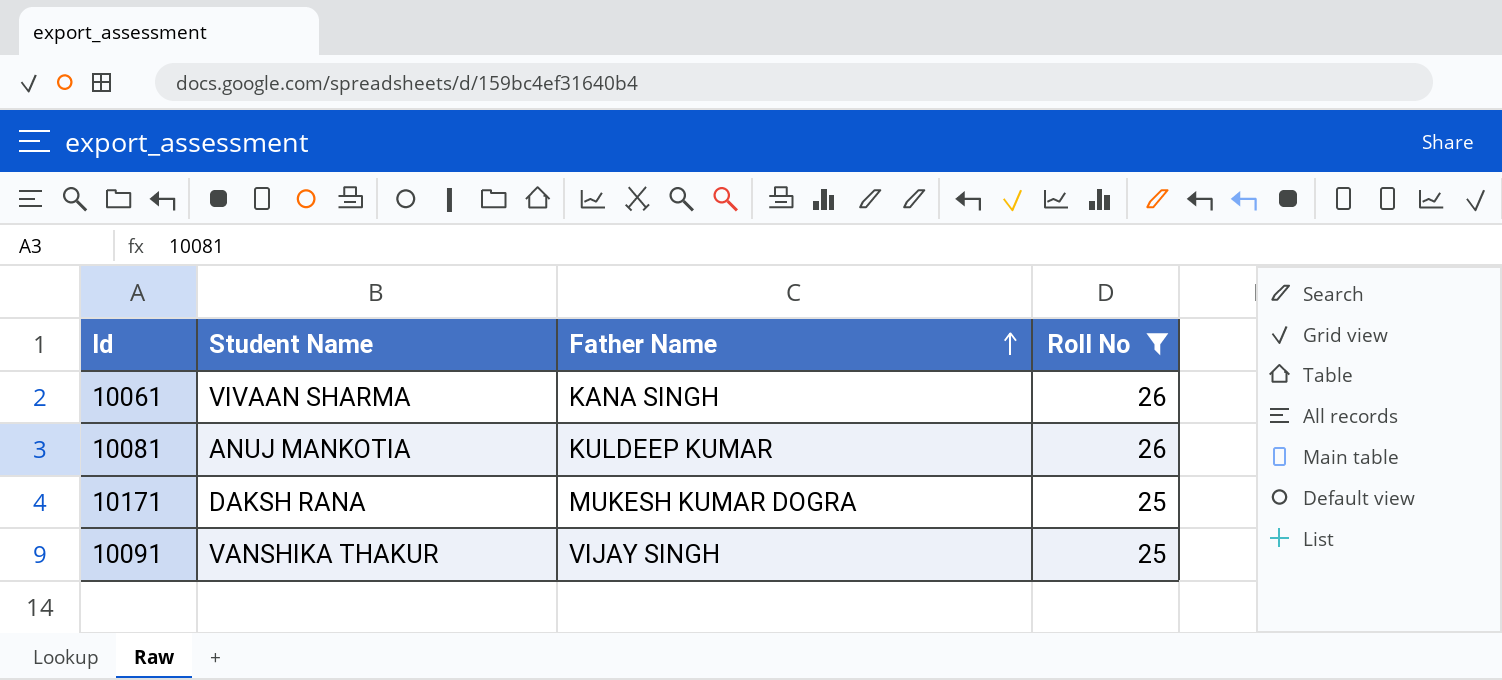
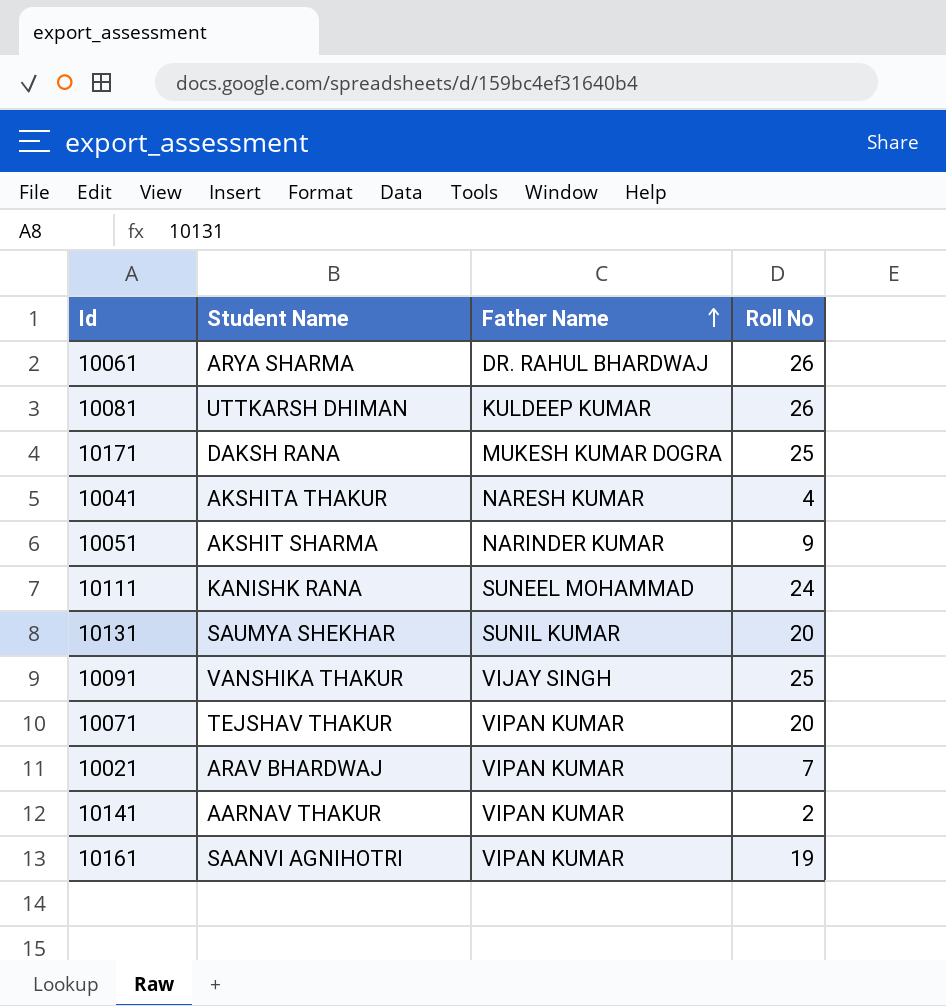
filter: Roll No >= 25 -> none
10061 | Student Name: VIVAAN SHARMA -> ARYA SHARMA
10061 | Father Name: KANA SINGH -> DR. RAHUL BHARDWAJ
10081 | Student Name: ANUJ MANKOTIA -> UTTKARSH DHIMAN

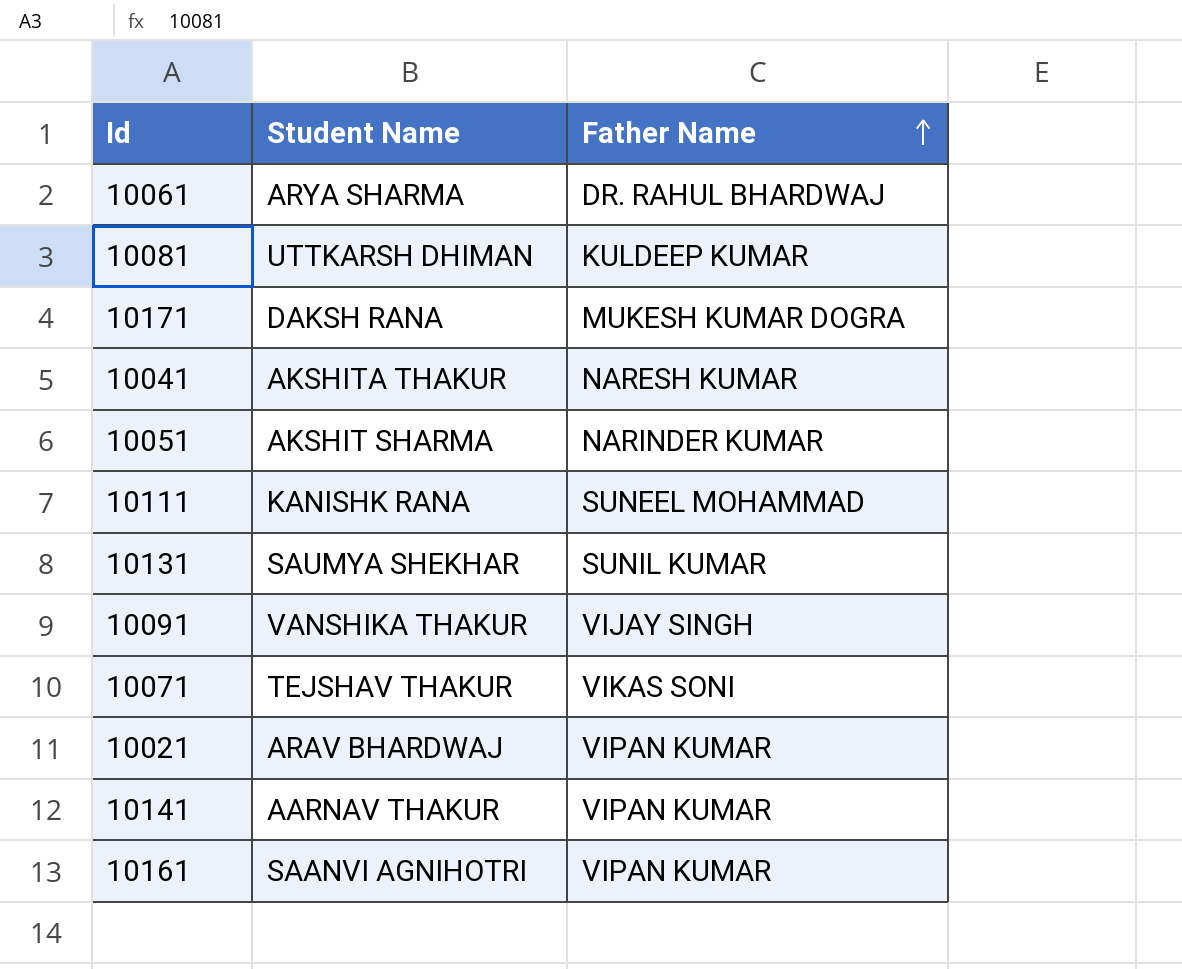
column Roll No | position: 4 -> none
10071 | Father Name: VIPAN KUMAR -> VIKAS SONI

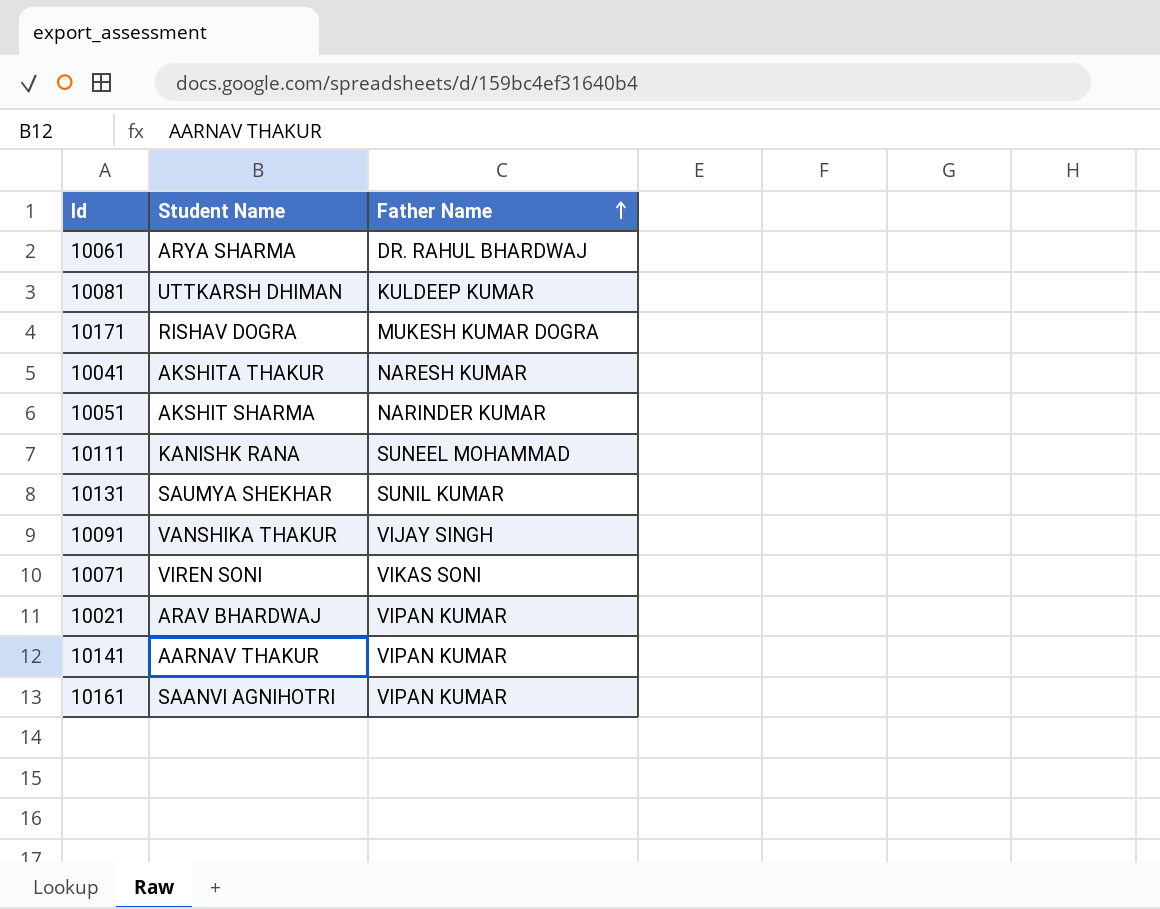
10171 | Student Name: DAKSH RANA -> RISHAV DOGRA
10071 | Student Name: TEJSHAV THAKUR -> VIREN SONI

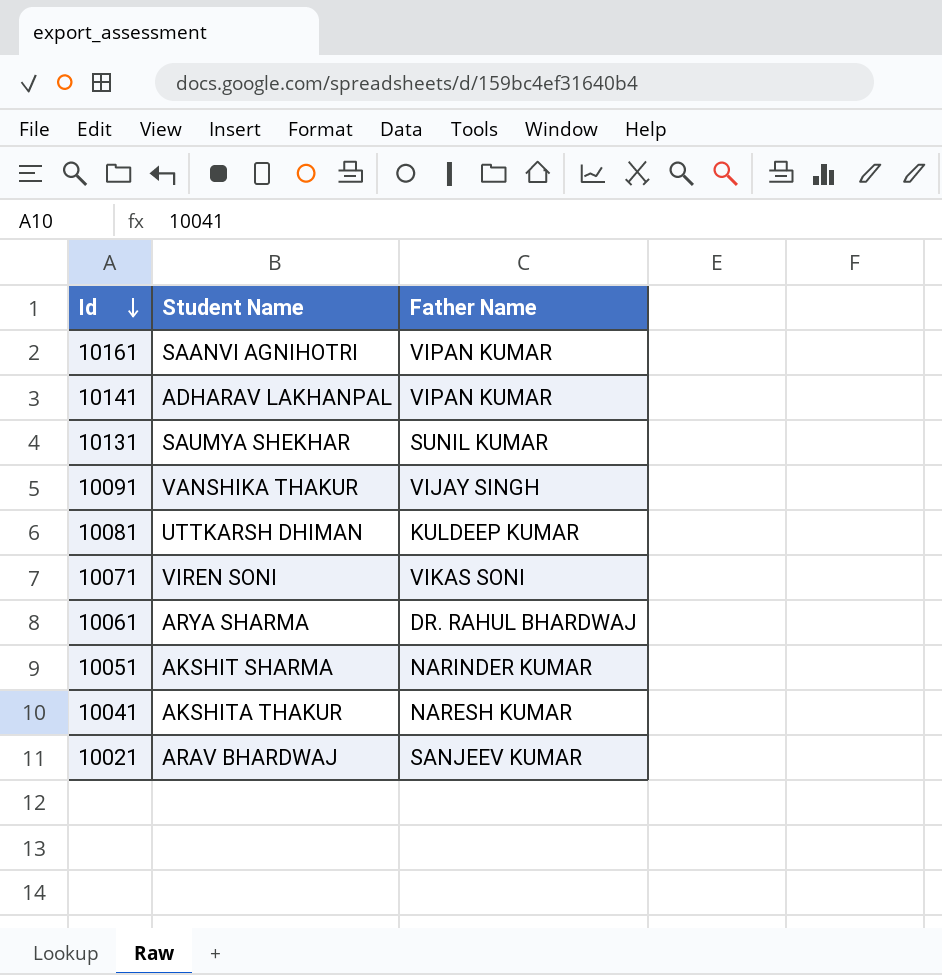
row order: Father Name ascending -> Id descending
row 10171: RISHAV DOGRA | MUKESH KUMAR DOGRA -> none
row 10111: KANISHK RANA | SUNEEL MOHAMMAD -> none
10141 | Student Name: AARNAV THAKUR -> ADHARAV LAKHANPAL
10021 | Father Name: VIPAN KUMAR -> SANJEEV KUMAR

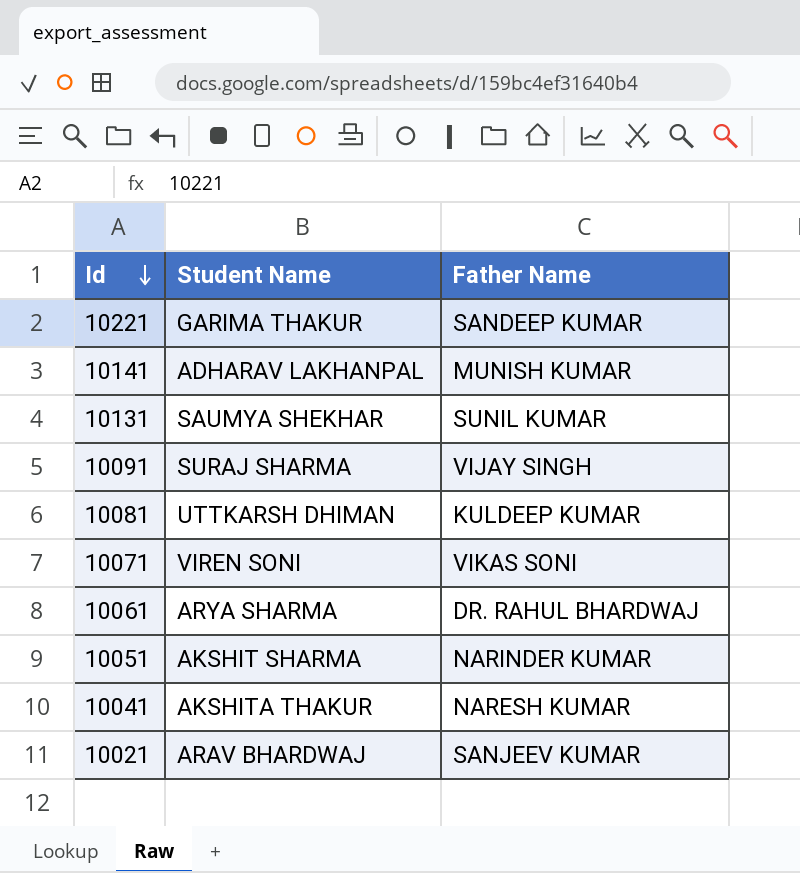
row 10161: SAANVI AGNIHOTRI | VIPAN KUMAR -> none
row 10221: none -> GARIMA THAKUR | SANDEEP KUMAR
10141 | Father Name: VIPAN KUMAR -> MUNISH KUMAR
10091 | Student Name: VANSHIKA THAKUR -> SURAJ SHARMA

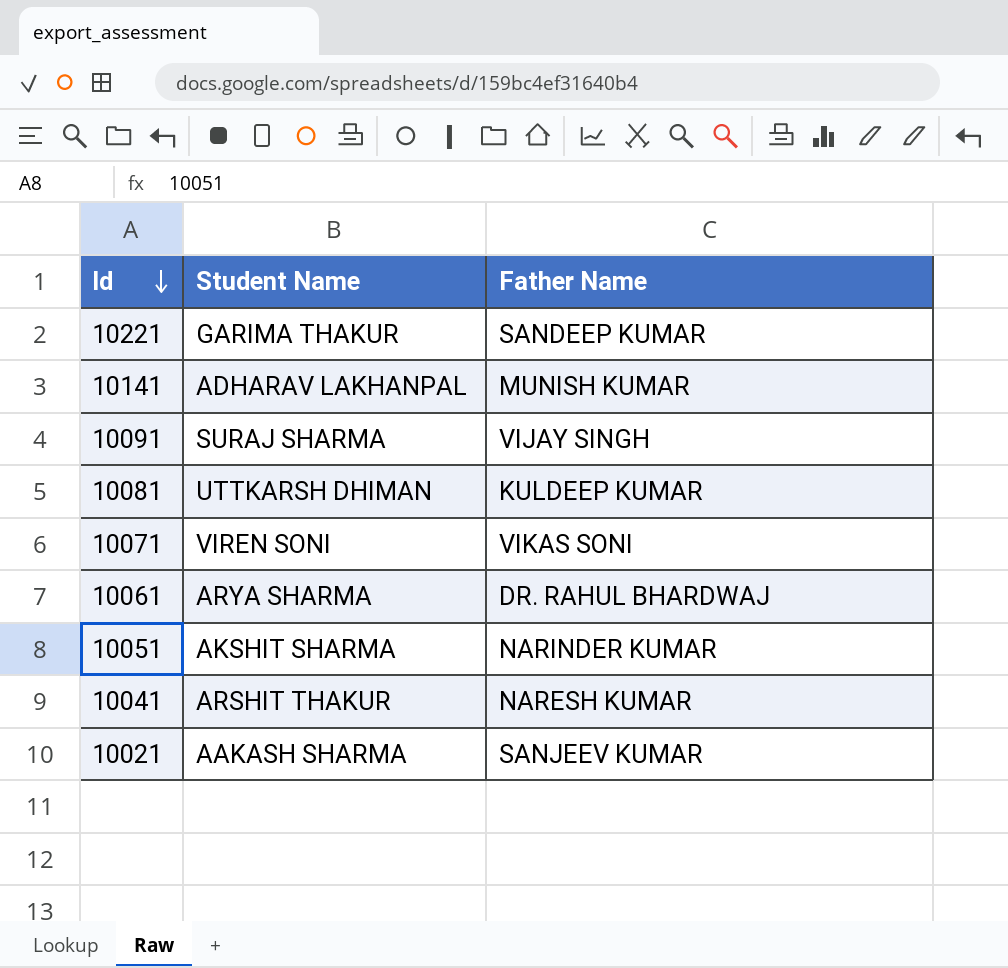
row 10131: SAUMYA SHEKHAR | SUNIL KUMAR -> none
10041 | Student Name: AKSHITA THAKUR -> ARSHIT THAKUR
10021 | Student Name: ARAV BHARDWAJ -> AAKASH SHARMA

